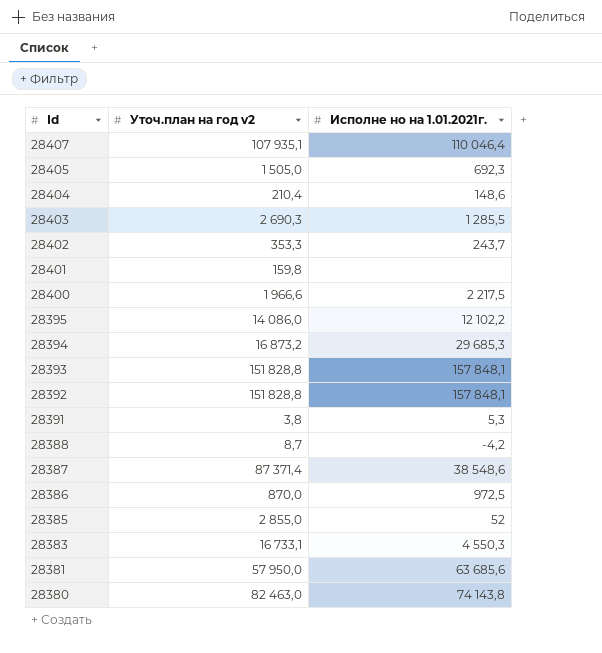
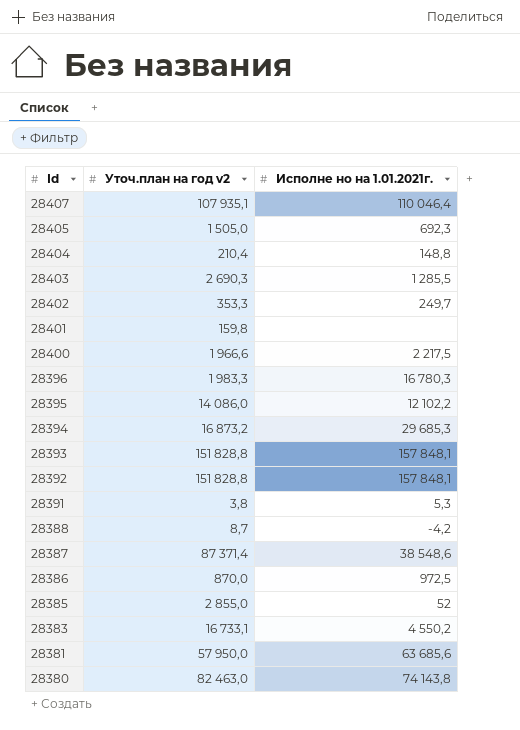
28404 | Исполне но на 1.01.2021г.: 148,6 -> 148,8
28402 | Исполне но на 1.01.2021г.: 243,7 -> 249,7
row 28396: none -> 1 983,3 | 16 780,3
28383 | Исполне но на 1.01.2021г.: 4 550,3 -> 4 550,2

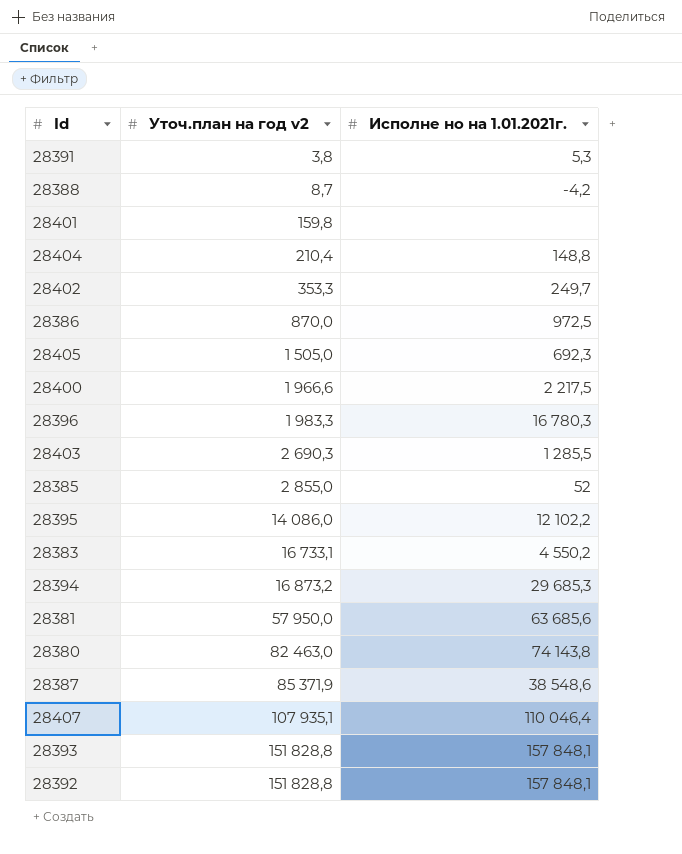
row order: Id descending -> Уточ.план на год v2 ascending
28387 | Уточ.план на год v2: 87 371,4 -> 85 371,9

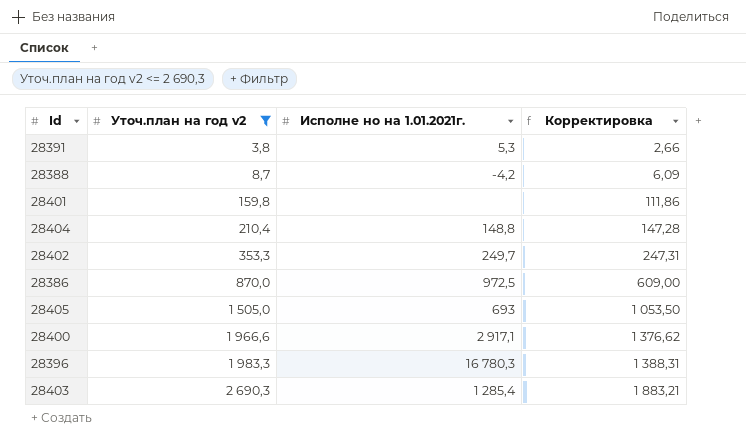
filter: none -> Уточ.план на год v2 <= 2 690,3
column Корректировка | formula: none -> [Уточ.план на год v2] * 0,7
28405 | Исполне но на 1.01.2021г.: 692,3 -> 693
28400 | Исполне но на 1.01.2021г.: 2 217,5 -> 2 917,1
28403 | Исполне но на 1.01.2021г.: 1 285,5 -> 1 285,4

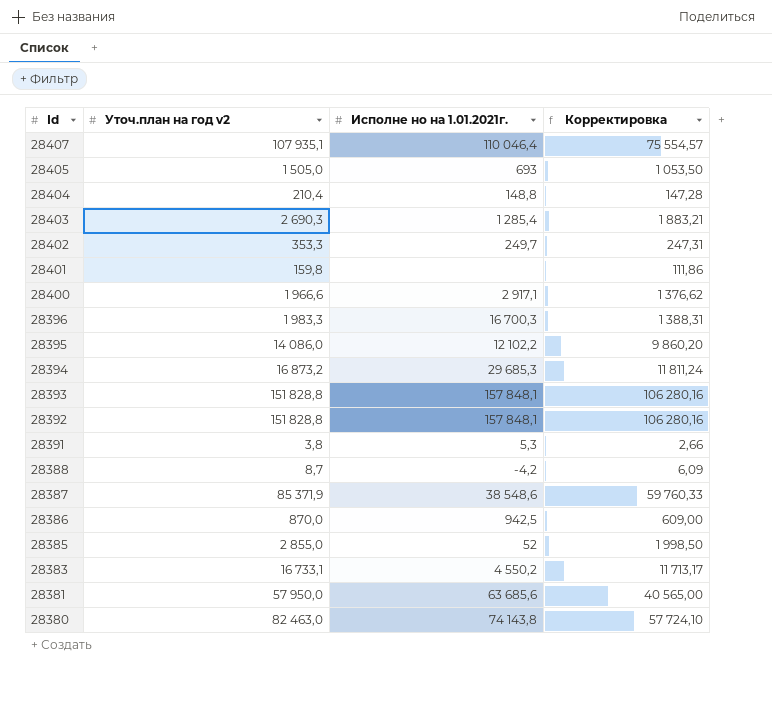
filter: Уточ.план на год v2 <= 2 690,3 -> none
row order: Уточ.план на год v2 ascending -> Id descending
28396 | Исполне но на 1.01.2021г.: 16 780,3 -> 16 700,3
28386 | Исполне но на 1.01.2021г.: 972,5 -> 942,5

